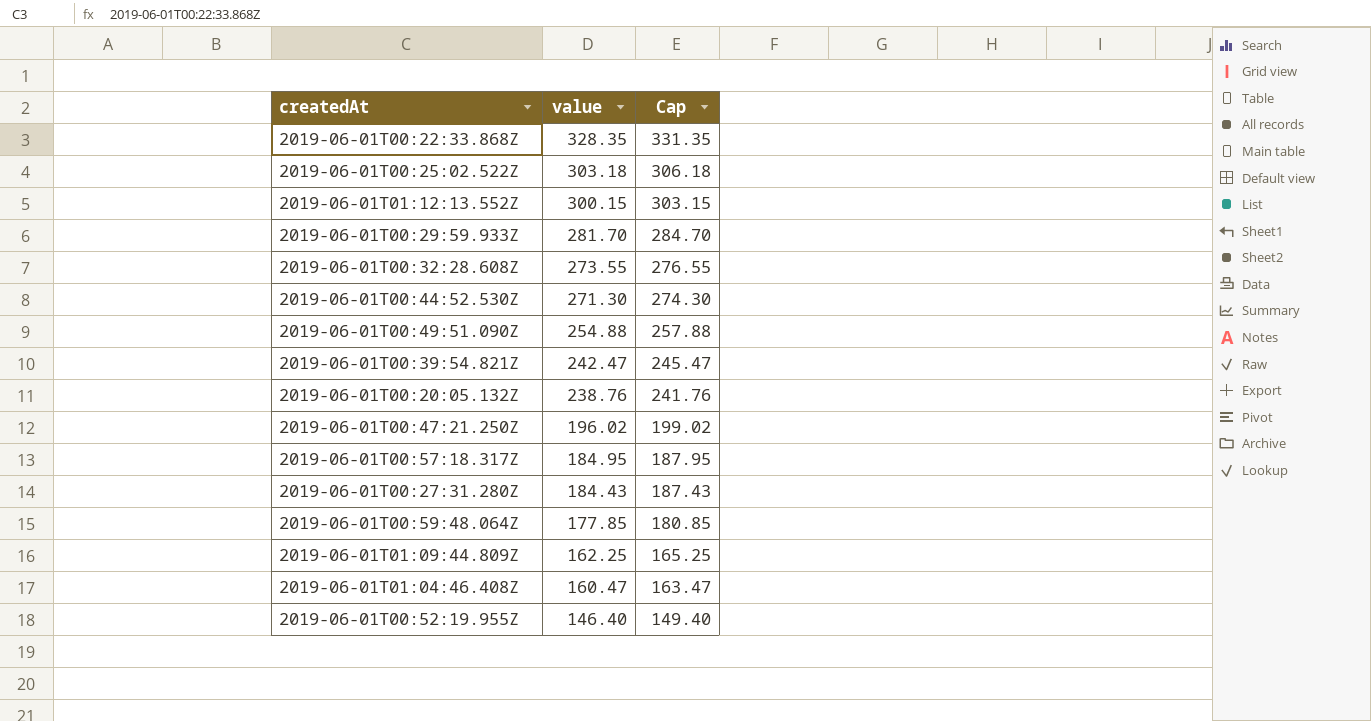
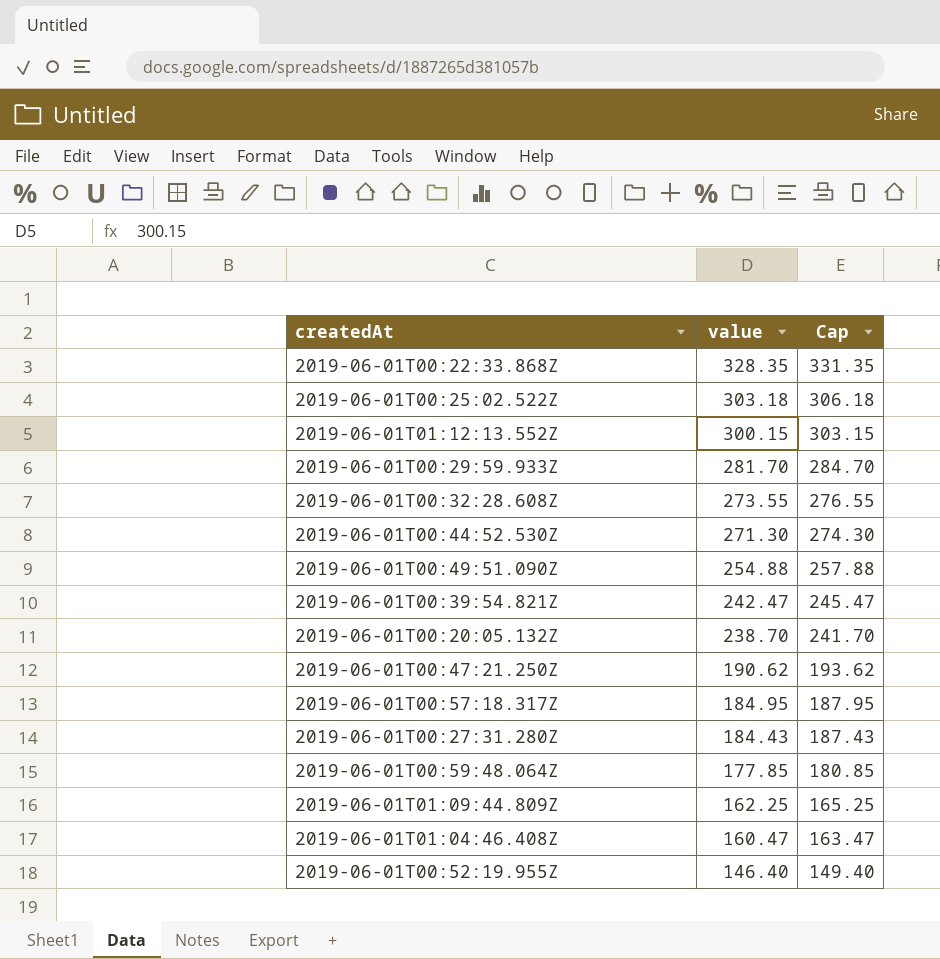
2019-06-01T00:20:05.132Z | value: 238.76 -> 238.70
2019-06-01T00:20:05.132Z | Cap: 241.76 -> 241.70
2019-06-01T00:47:21.250Z | value: 196.02 -> 190.62
2019-06-01T00:47:21.250Z | Cap: 199.02 -> 193.62

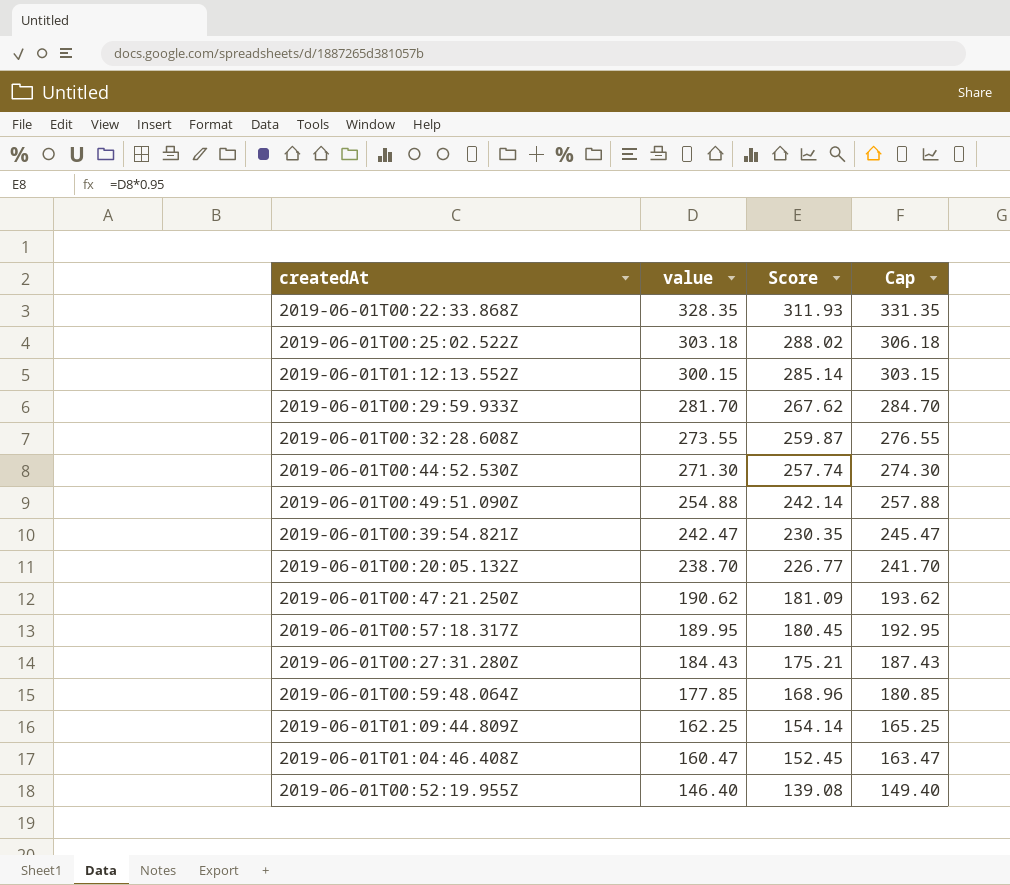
column Score | formula: none -> [value] * 0.95
2019-06-01T00:57:18.317Z | value: 184.95 -> 189.95
2019-06-01T00:57:18.317Z | Cap: 187.95 -> 192.95

